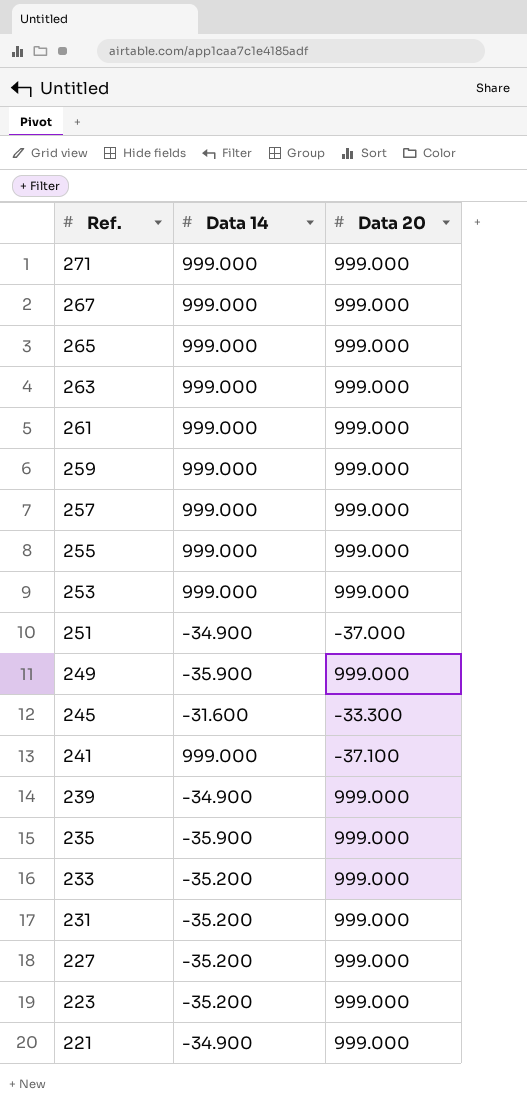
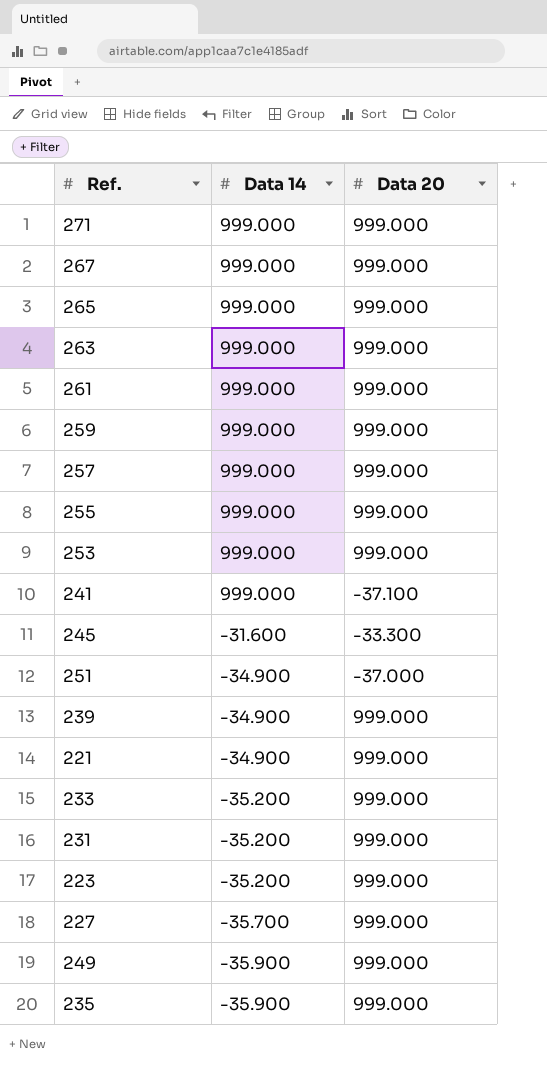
row order: Ref. descending -> Data 14 descending
227 | Data 14: -35.200 -> -35.700

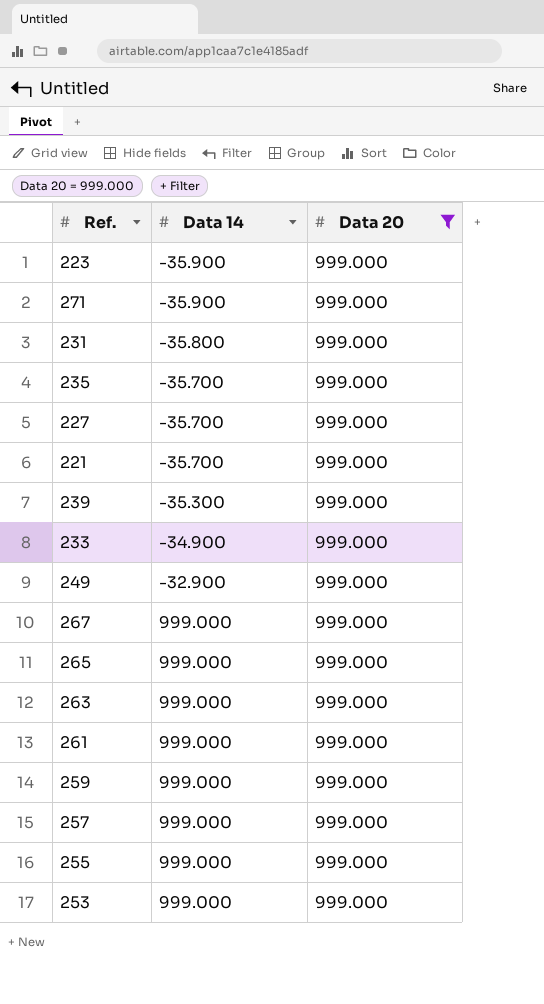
filter: none -> Data 20 = 999.000
row order: Data 14 descending -> Data 14 ascending
223 | Data 14: -35.200 -> -35.900
271 | Data 14: 999.000 -> -35.900
231 | Data 14: -35.200 -> -35.800
235 | Data 14: -35.900 -> -35.700
221 | Data 14: -34.900 -> -35.700
239 | Data 14: -34.900 -> -35.300
233 | Data 14: -35.200 -> -34.900
249 | Data 14: -35.900 -> -32.900

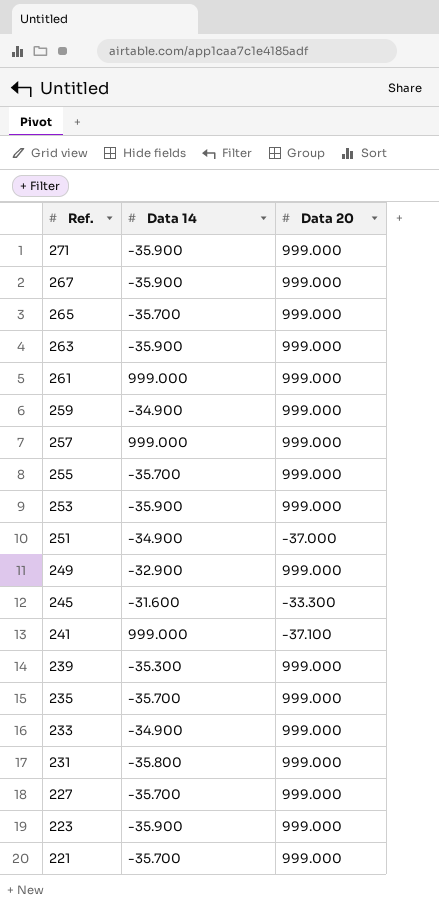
filter: Data 20 = 999.000 -> none
row order: Data 14 ascending -> Ref. descending
267 | Data 14: 999.000 -> -35.900
265 | Data 14: 999.000 -> -35.700
263 | Data 14: 999.000 -> -35.900
259 | Data 14: 999.000 -> -34.900
255 | Data 14: 999.000 -> -35.700
253 | Data 14: 999.000 -> -35.900

